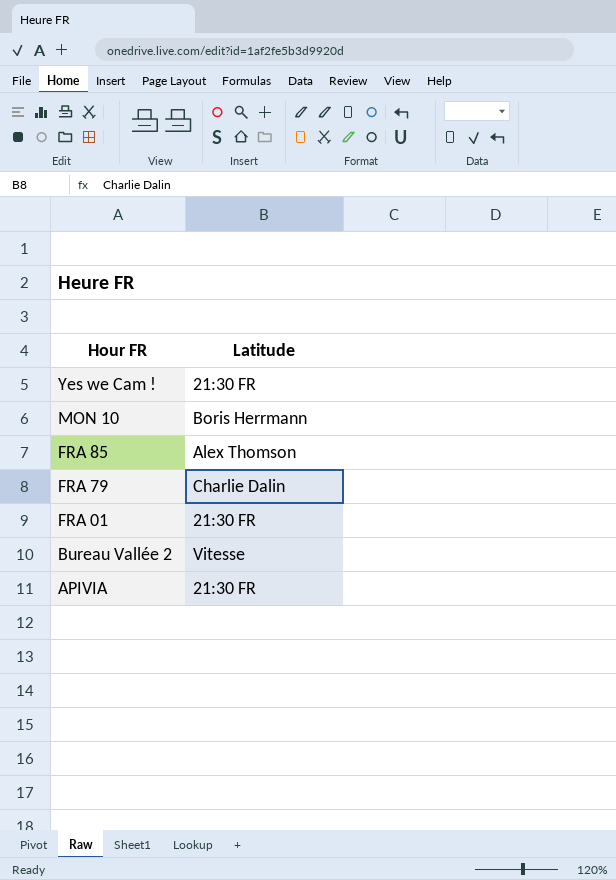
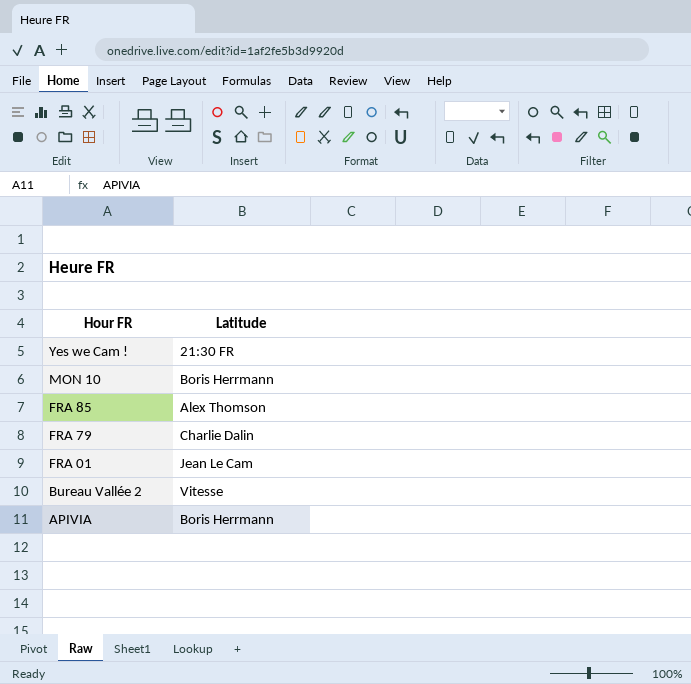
FRA 01 | Latitude: 21:30 FR -> Jean Le Cam
APIVIA | Latitude: 21:30 FR -> Boris Herrmann

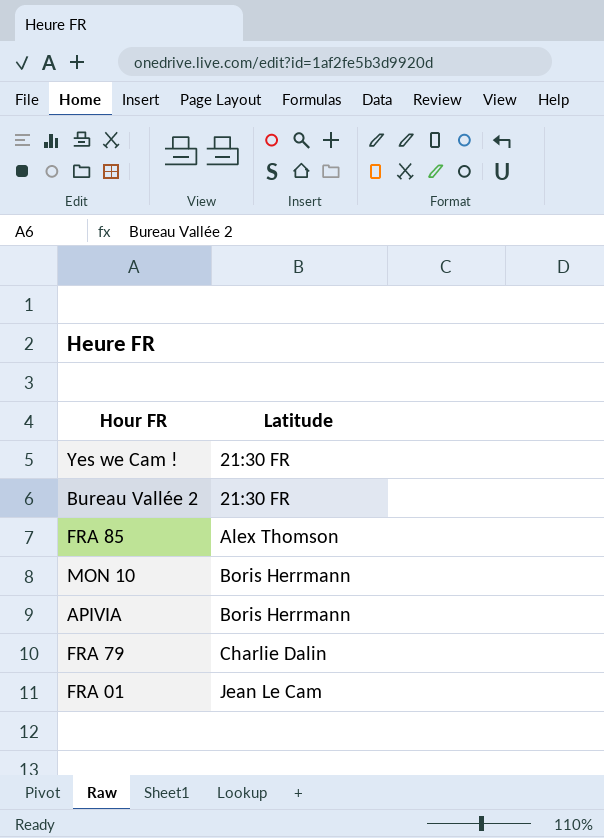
row order: Hour FR descending -> Latitude ascending
Bureau Vallée 2 | Latitude: Vitesse -> 21:30 FR

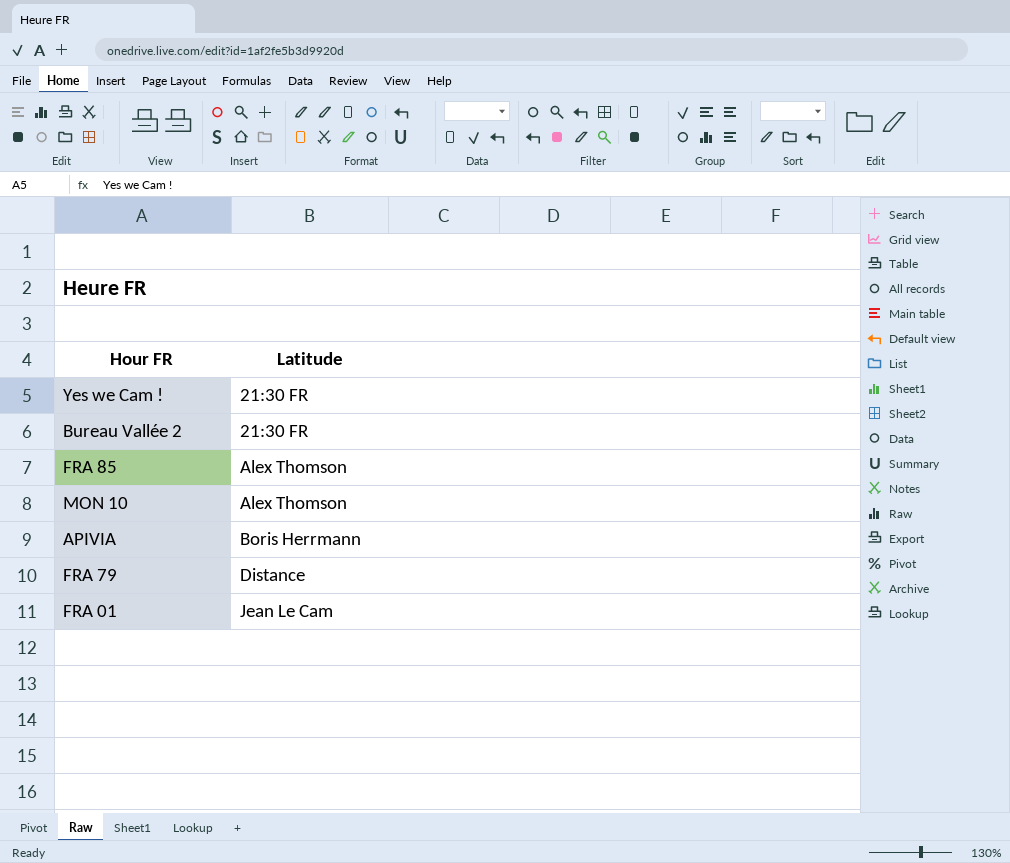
MON 10 | Latitude: Boris Herrmann -> Alex Thomson
FRA 79 | Latitude: Charlie Dalin -> Distance

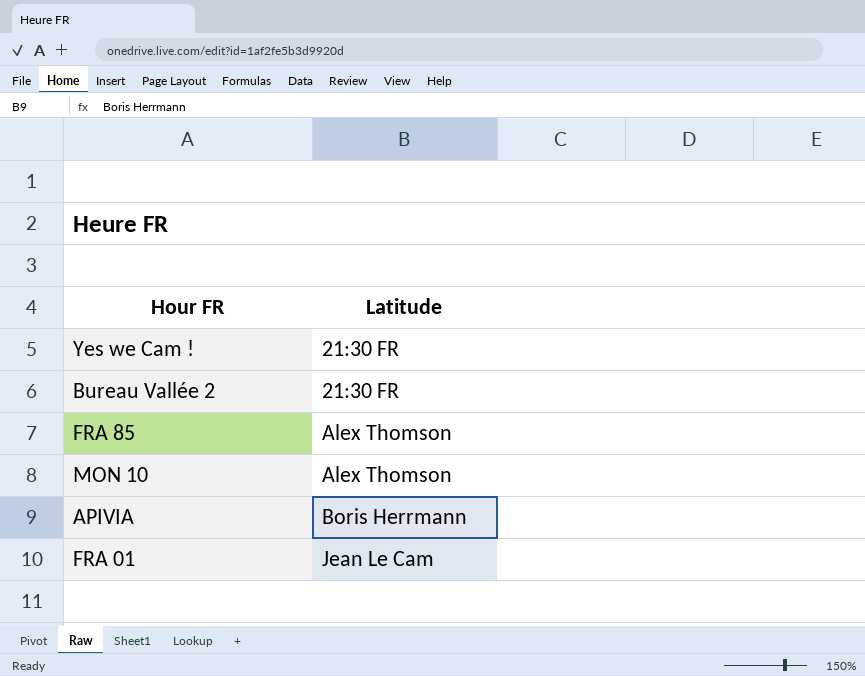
row FRA 79: Distance -> none

